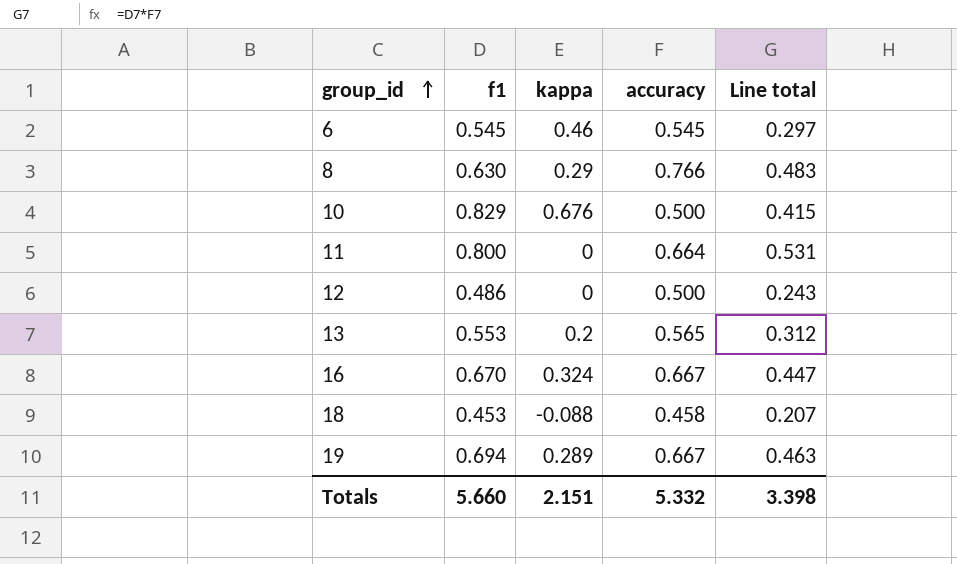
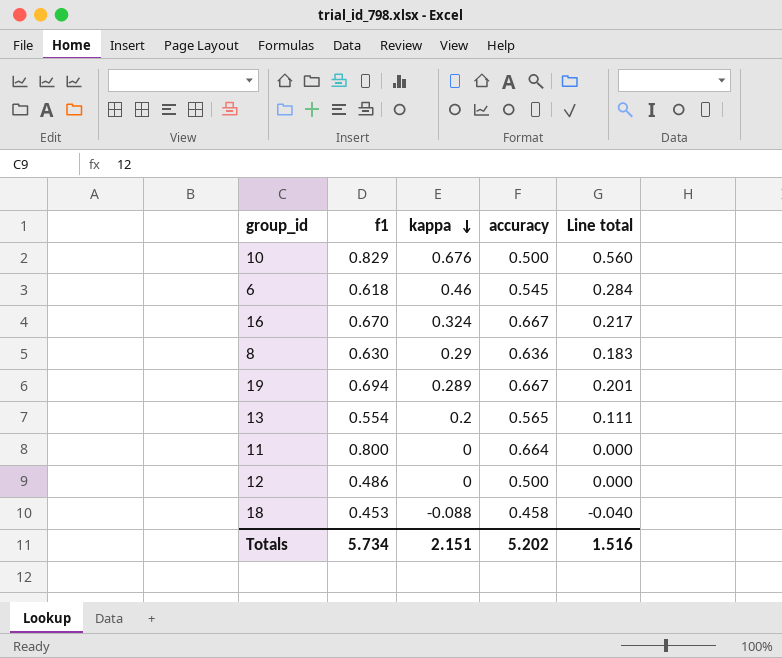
row order: group_id ascending -> kappa descending
column Line total | formula: [f1] * [accuracy] -> [f1] * [kappa]
6 | f1: 0.545 -> 0.618
8 | accuracy: 0.766 -> 0.636
13 | f1: 0.553 -> 0.554
Totals | f1: 5.660 -> 5.734
Totals | accuracy: 5.332 -> 5.202
Totals | Line total: 3.398 -> 1.516

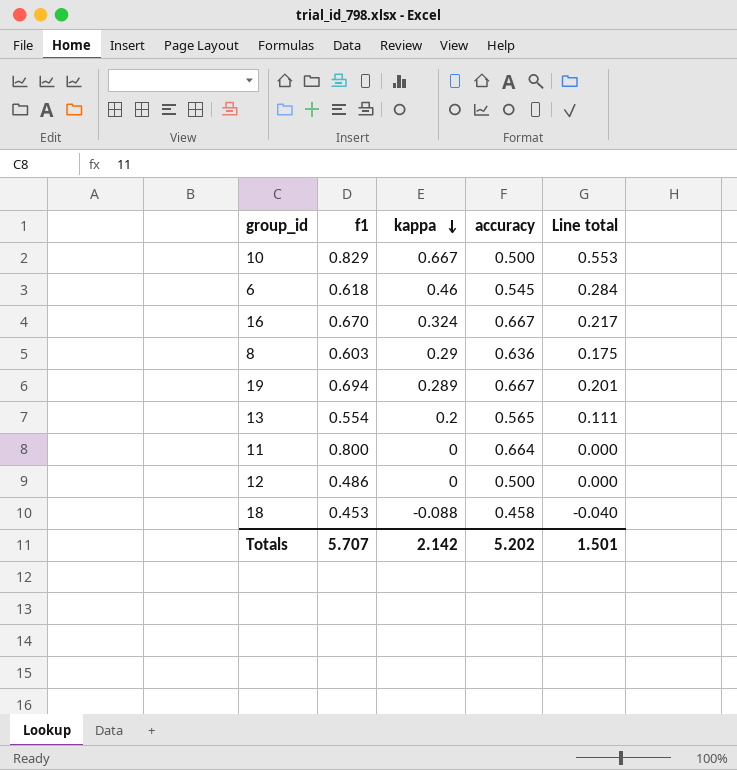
10 | kappa: 0.676 -> 0.667
10 | Line total: 0.560 -> 0.553
8 | f1: 0.630 -> 0.603
8 | Line total: 0.183 -> 0.175
Totals | f1: 5.734 -> 5.707
Totals | kappa: 2.151 -> 2.142
Totals | Line total: 1.516 -> 1.501

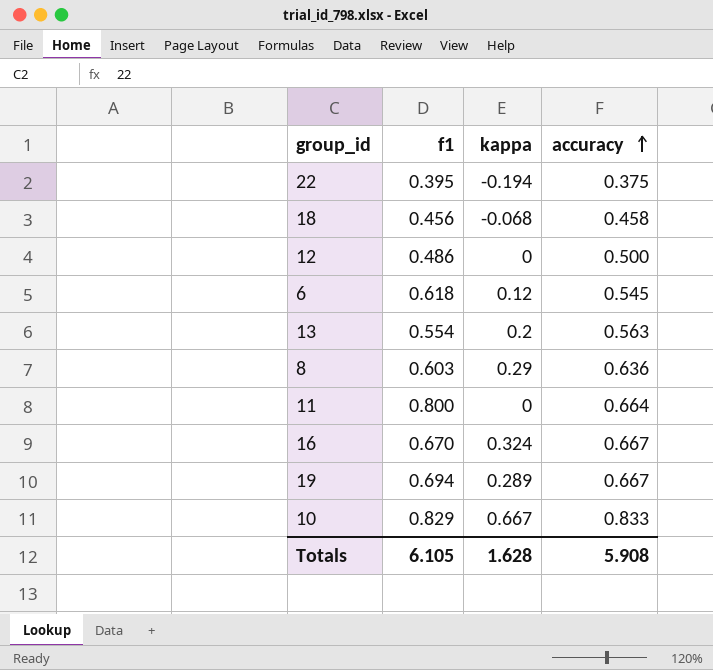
row order: kappa descending -> accuracy ascending
column Line total | formula: [f1] * [kappa] -> none
row 22: none -> 0.395 | -0.194 | 0.375
18 | f1: 0.453 -> 0.456
18 | kappa: -0.088 -> -0.068
6 | kappa: 0.46 -> 0.12
13 | accuracy: 0.565 -> 0.563
10 | accuracy: 0.500 -> 0.833
Totals | f1: 5.707 -> 6.105
Totals | kappa: 2.142 -> 1.628
Totals | accuracy: 5.202 -> 5.908

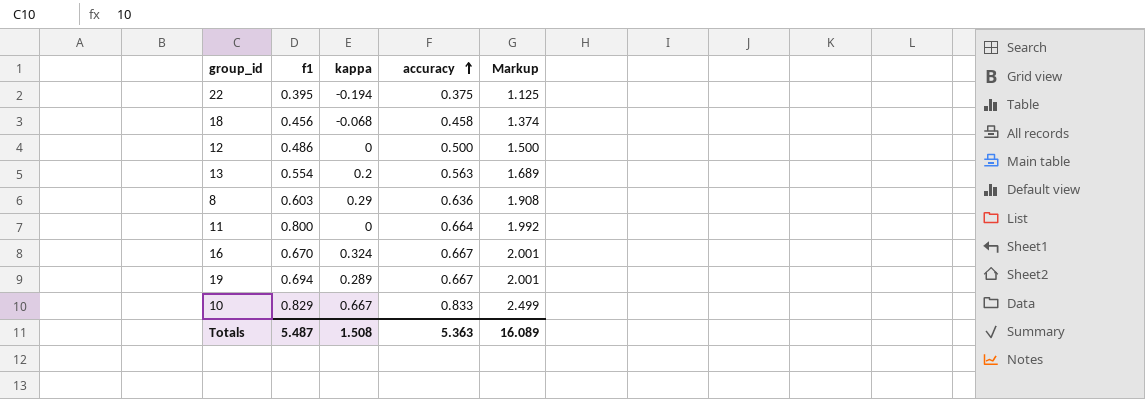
column Markup | formula: none -> [accuracy] * 3
row 6: 0.618 | 0.12 | 0.545 -> none
Totals | f1: 6.105 -> 5.487
Totals | kappa: 1.628 -> 1.508
Totals | accuracy: 5.908 -> 5.363

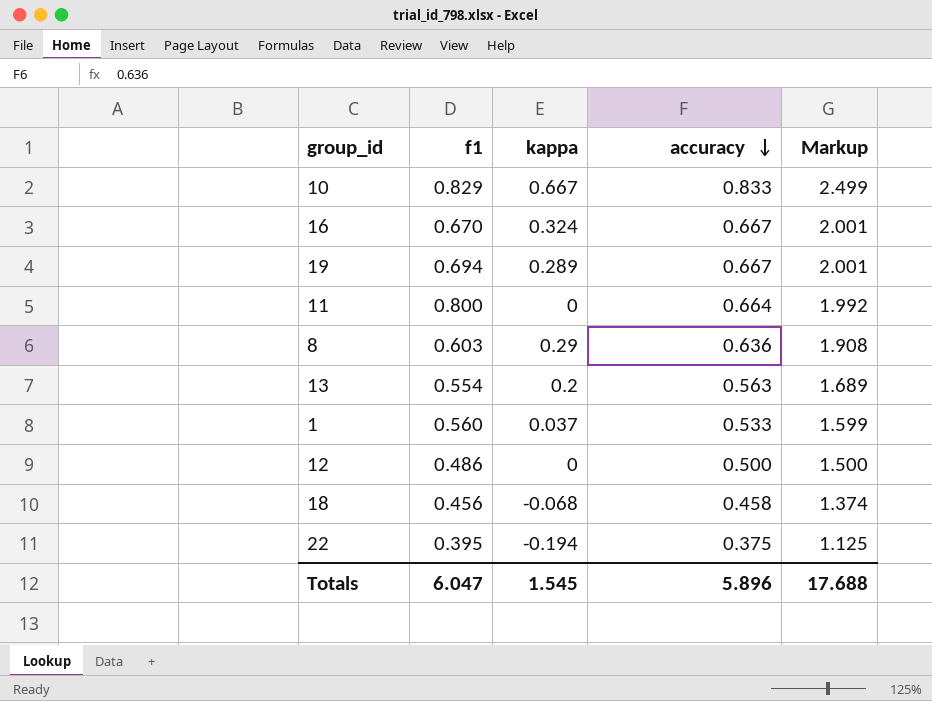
row order: accuracy ascending -> accuracy descending
row 1: none -> 0.560 | 0.037 | 0.533 | 1.599
Totals | f1: 5.487 -> 6.047
Totals | kappa: 1.508 -> 1.545
Totals | accuracy: 5.363 -> 5.896
Totals | Markup: 16.089 -> 17.688

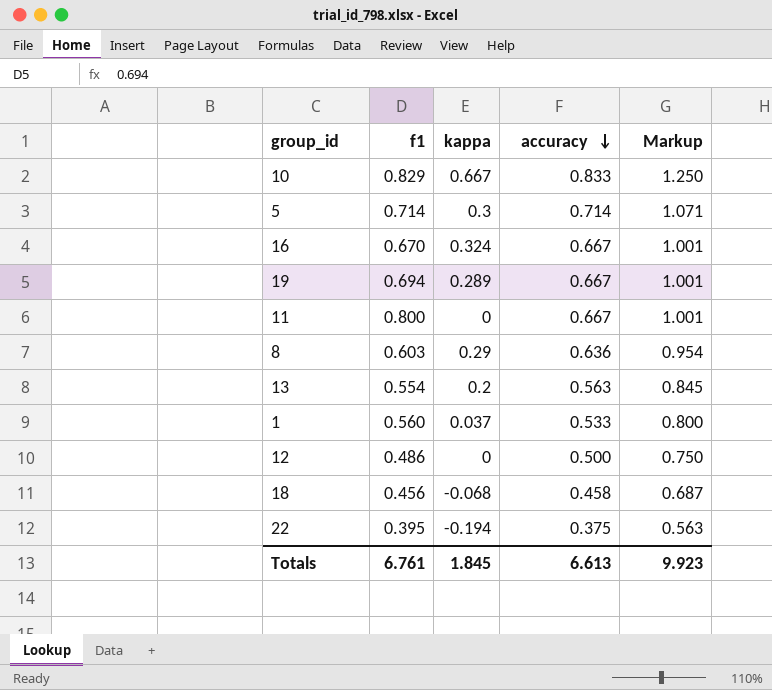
column Markup | formula: [accuracy] * 3 -> [accuracy] * 1.5
row 5: none -> 0.714 | 0.3 | 0.714 | 1.071
11 | accuracy: 0.664 -> 0.667
Totals | f1: 6.047 -> 6.761
Totals | kappa: 1.545 -> 1.845
Totals | accuracy: 5.896 -> 6.613
Totals | Markup: 17.688 -> 9.923

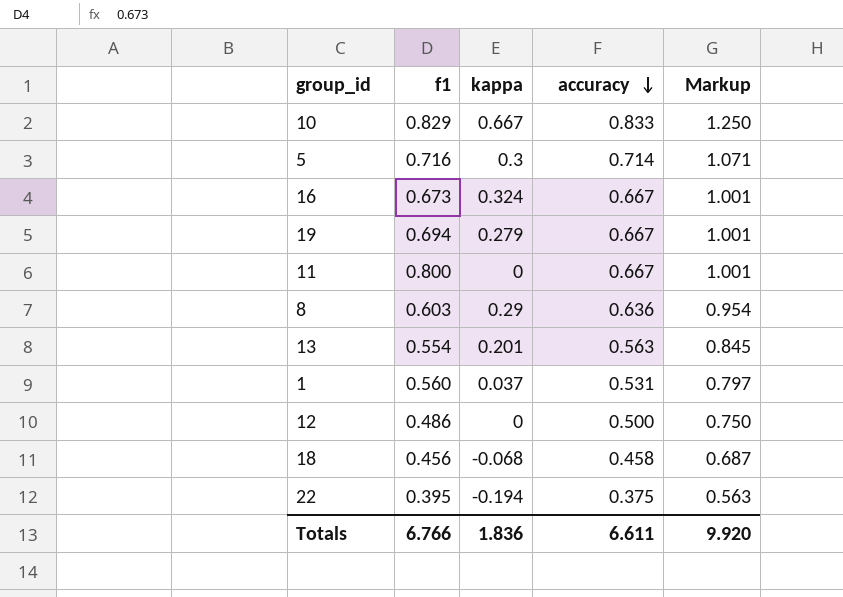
5 | f1: 0.714 -> 0.716
16 | f1: 0.670 -> 0.673
19 | kappa: 0.289 -> 0.279
13 | kappa: 0.2 -> 0.201
1 | accuracy: 0.533 -> 0.531
1 | Markup: 0.800 -> 0.797
Totals | f1: 6.761 -> 6.766
Totals | kappa: 1.845 -> 1.836
Totals | accuracy: 6.613 -> 6.611
Totals | Markup: 9.923 -> 9.920

